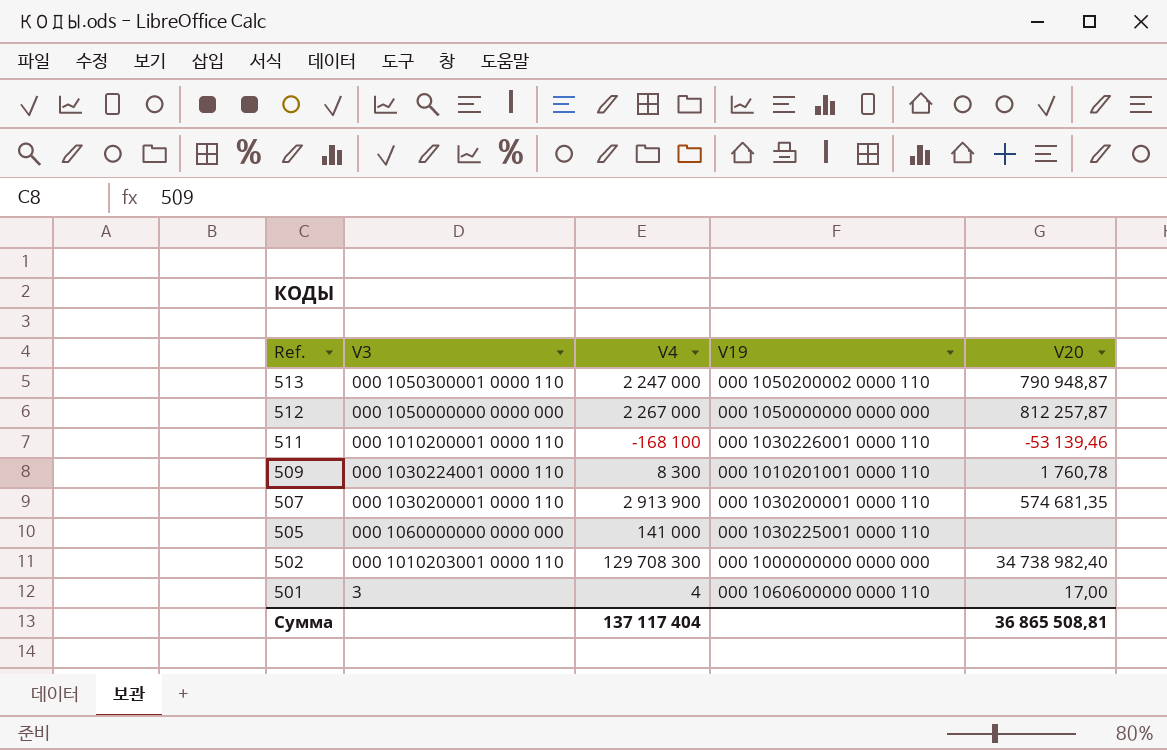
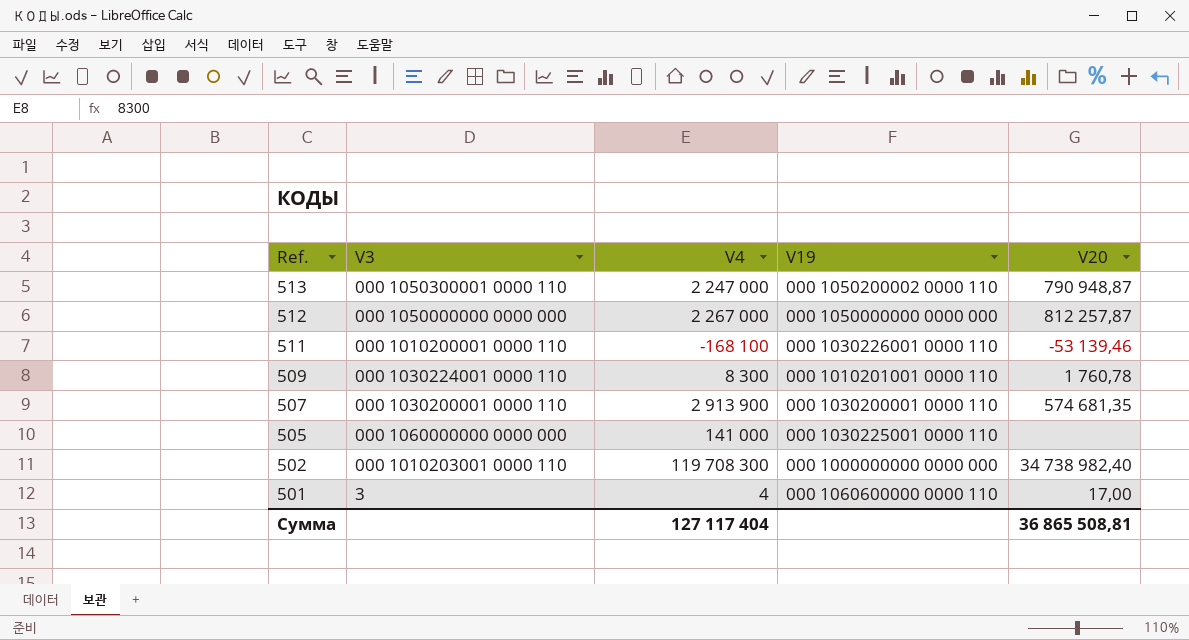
502 | V4: 129 708 300 -> 119 708 300
Сумма | V4: 137 117 404 -> 127 117 404

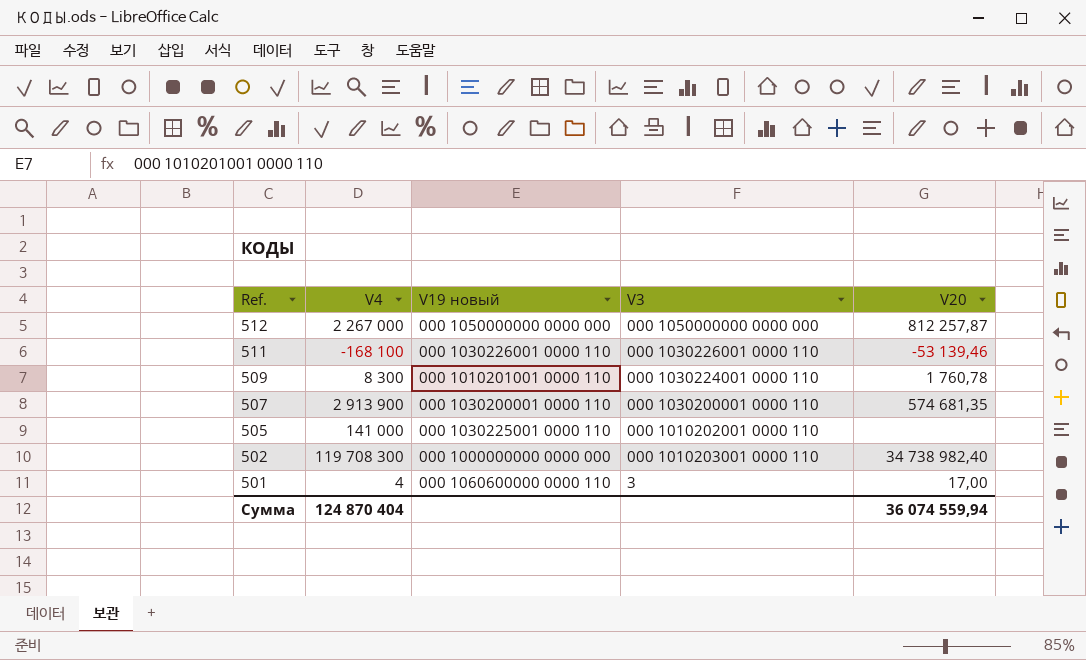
column name: V19 -> V19 новый
column V3 | position: 2 -> 4
row 513: 000 1050300001 0000 110 | 2 247 000 | 000 1050200002 0000 110 | 790 948,87 -> none
511 | V3: 000 1010200001 0000 110 -> 000 1030226001 0000 110
505 | V3: 000 1060000000 0000 000 -> 000 1010202001 0000 110
Сумма | V4: 127 117 404 -> 124 870 404
Сумма | V20: 36 865 508,81 -> 36 074 559,94

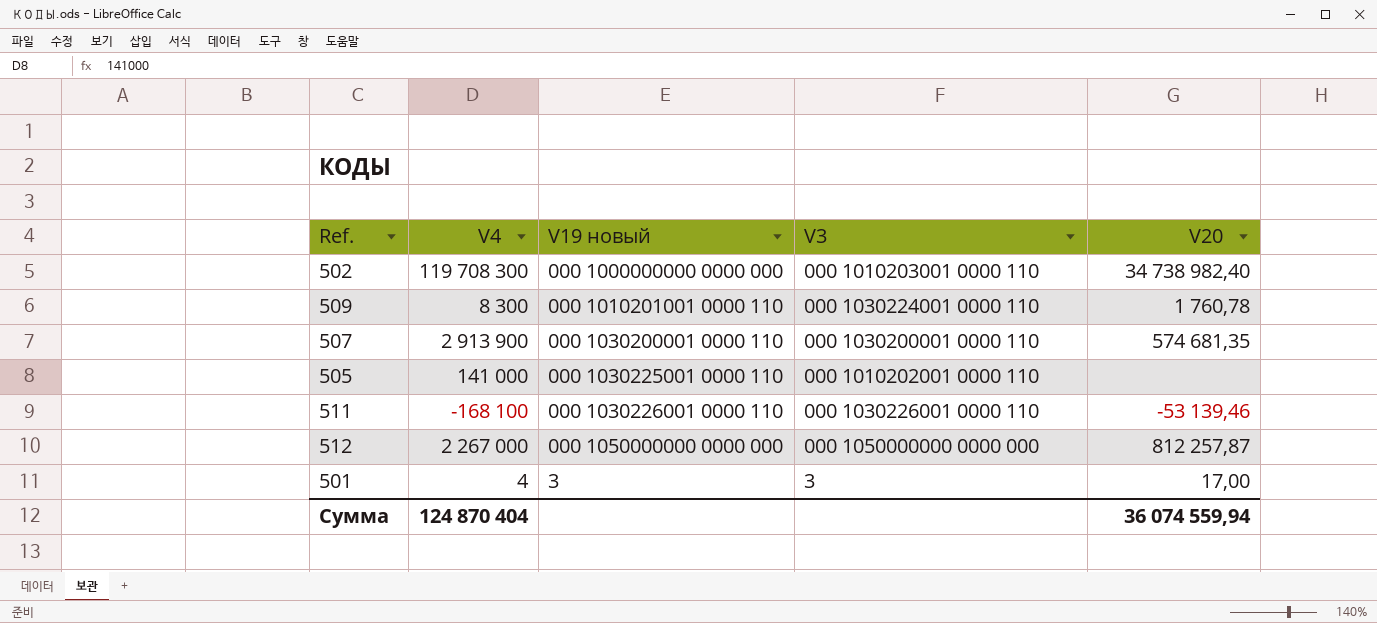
row order: Ref. descending -> V19 новый ascending
501 | V19 новый: 000 1060600000 0000 110 -> 3

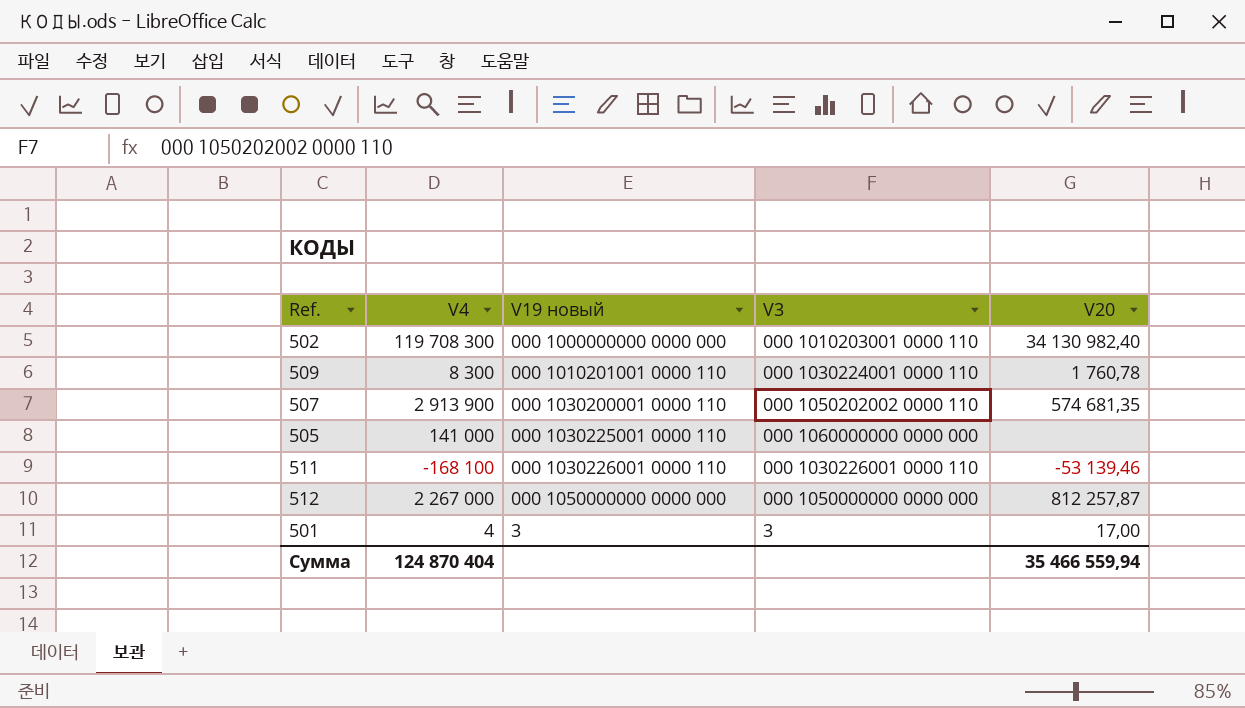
502 | V20: 34 738 982,40 -> 34 130 982,40
507 | V3: 000 1030200001 0000 110 -> 000 1050202002 0000 110
505 | V3: 000 1010202001 0000 110 -> 000 1060000000 0000 000
Сумма | V20: 36 074 559,94 -> 35 466 559,94

